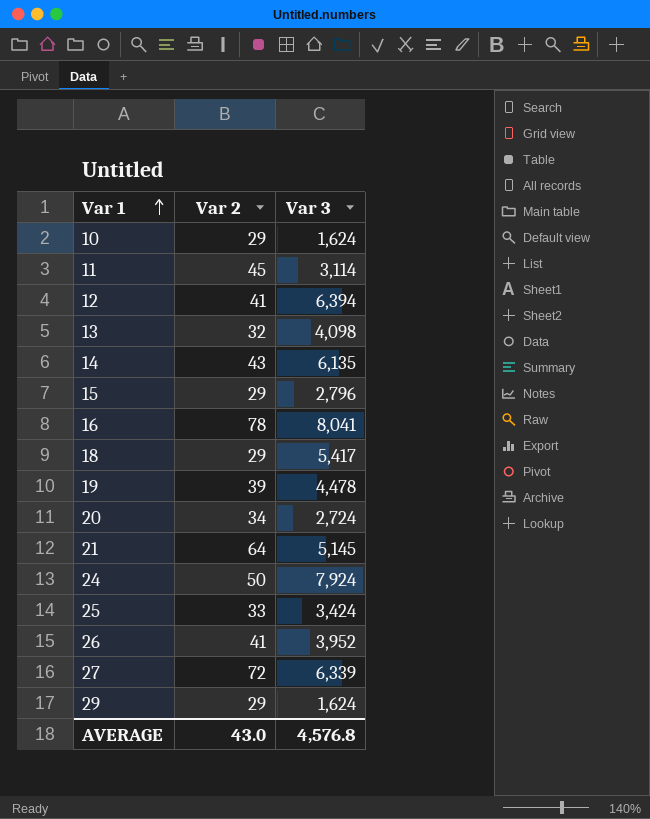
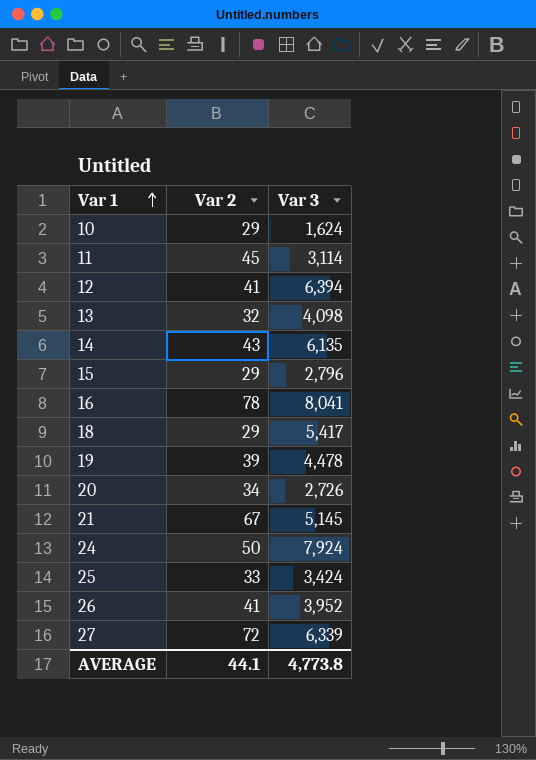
row 29: 29 | 1,624 -> none
20 | Var 3: 2,724 -> 2,726
21 | Var 2: 64 -> 67
AVERAGE | Var 2: 43.0 -> 44.1
AVERAGE | Var 3: 4,576.8 -> 4,773.8

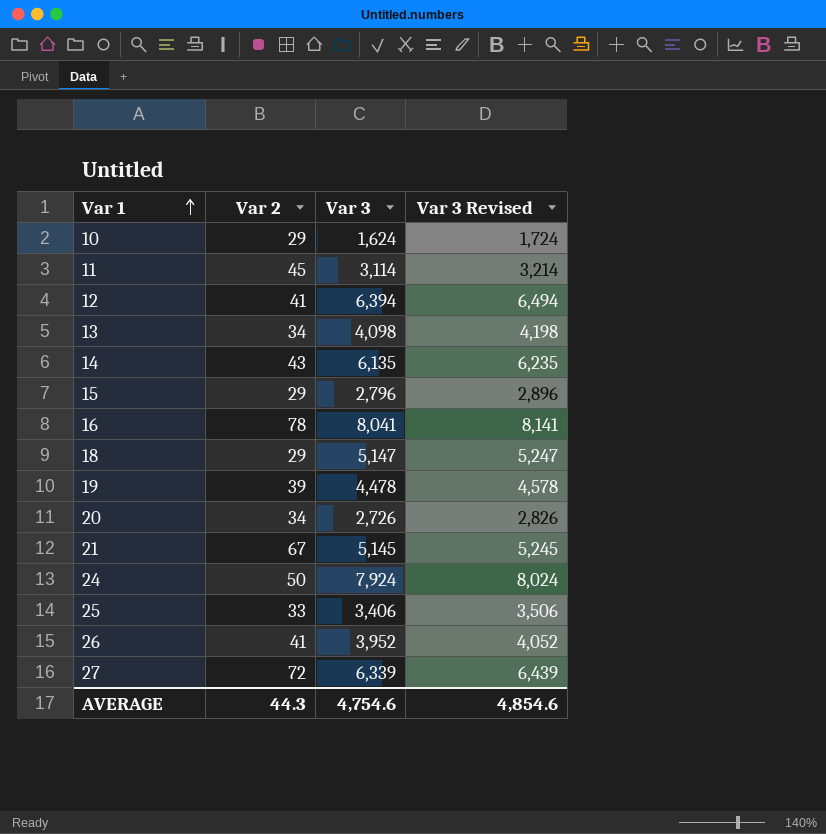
column Var 3 Revised | formula: none -> [Var 3] + 100
13 | Var 2: 32 -> 34
18 | Var 3: 5,417 -> 5,147
25 | Var 3: 3,424 -> 3,406
AVERAGE | Var 2: 44.1 -> 44.3
AVERAGE | Var 3: 4,773.8 -> 4,754.6

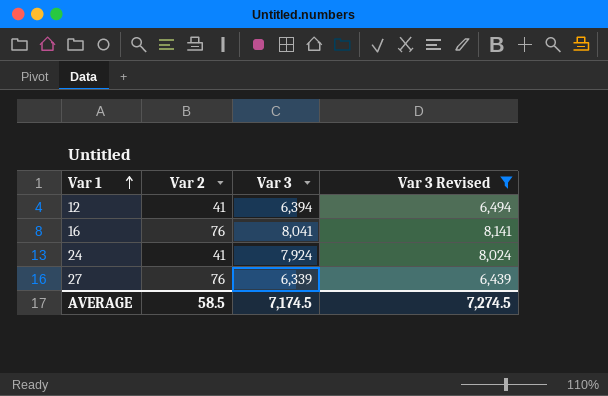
filter: none -> Var 3 Revised >= 6,439
16 | Var 2: 78 -> 76
24 | Var 2: 50 -> 41
27 | Var 2: 72 -> 76
AVERAGE | Var 2: 44.3 -> 58.5
AVERAGE | Var 3: 4,754.6 -> 7,174.5
AVERAGE | Var 3 Revised: 4,854.6 -> 7,274.5

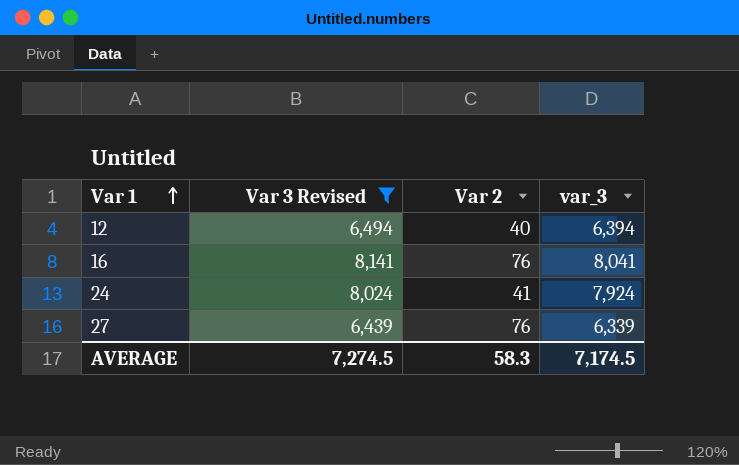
column Var 3 Revised | position: 4 -> 2
column name: Var 3 -> var_3
12 | Var 2: 41 -> 40
AVERAGE | Var 2: 58.5 -> 58.3

